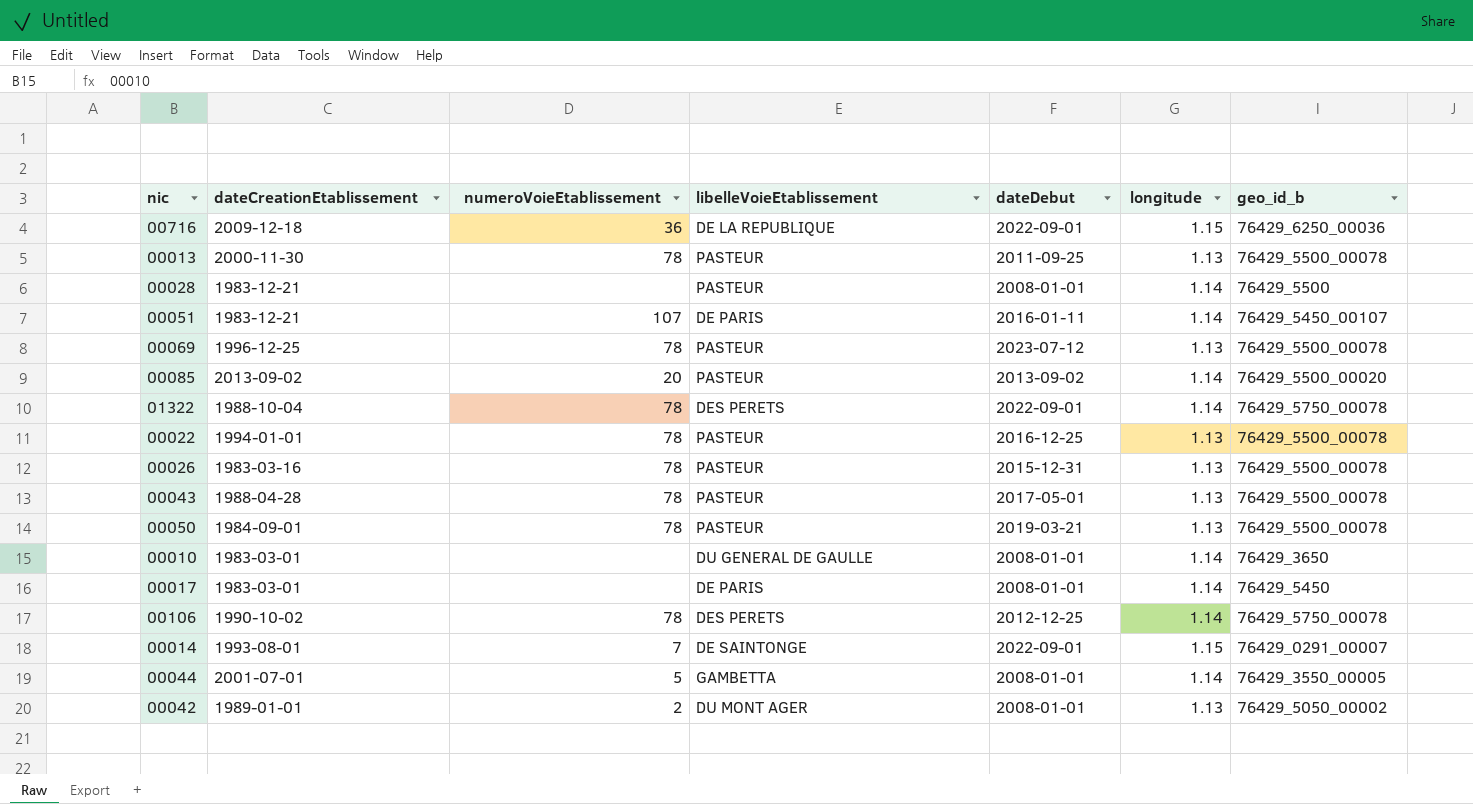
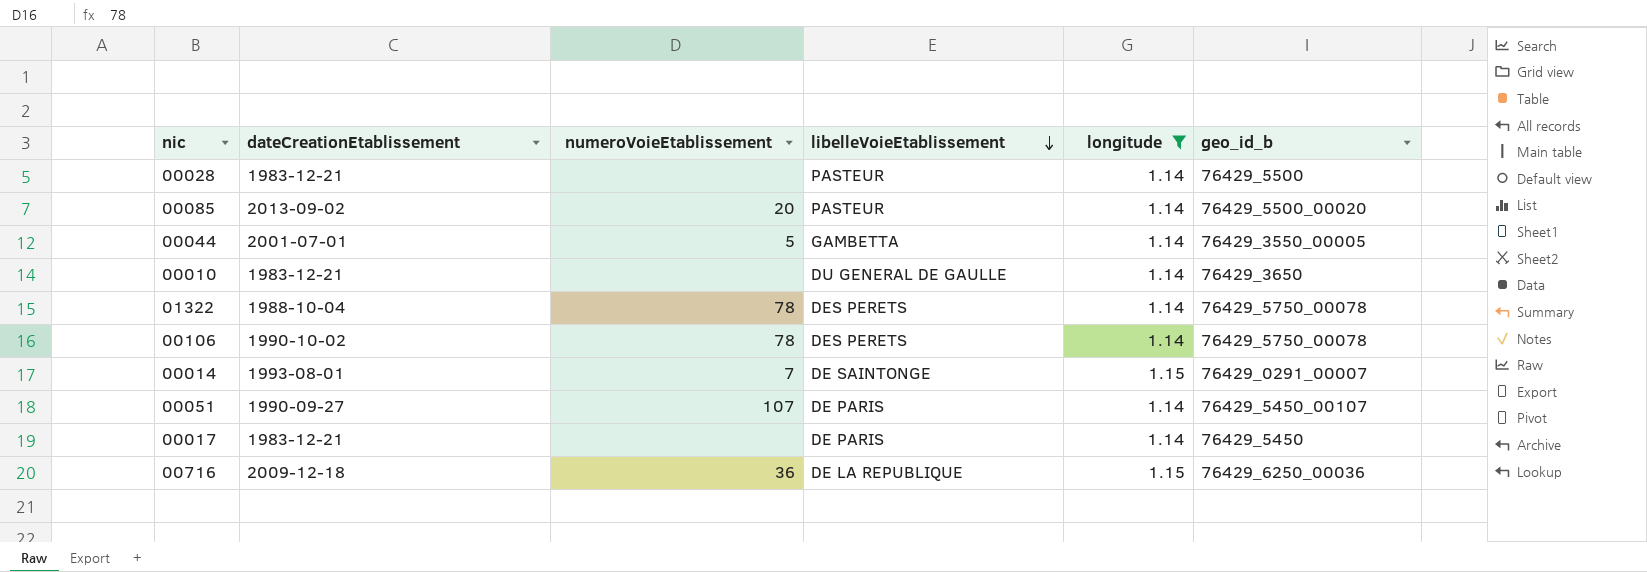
filter: none -> longitude != 1.13
row order: none -> libelleVoieEtablissement descending
column dateDebut | position: 5 -> none
00010 | dateCreationEtablissement: 1983-03-01 -> 1983-12-21
00051 | dateCreationEtablissement: 1983-12-21 -> 1990-09-27
00017 | dateCreationEtablissement: 1983-03-01 -> 1983-12-21

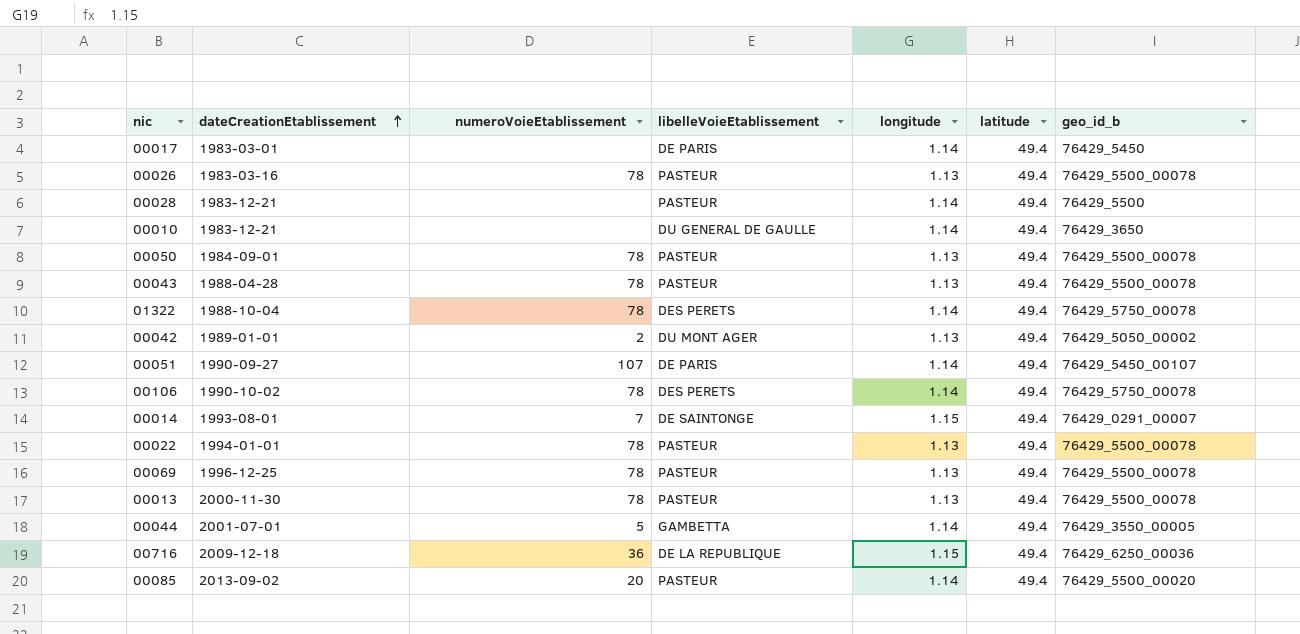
filter: longitude != 1.13 -> none
row order: libelleVoieEtablissement descending -> dateCreationEtablissement ascending
column latitude | position: none -> 6
00017 | dateCreationEtablissement: 1983-12-21 -> 1983-03-01

